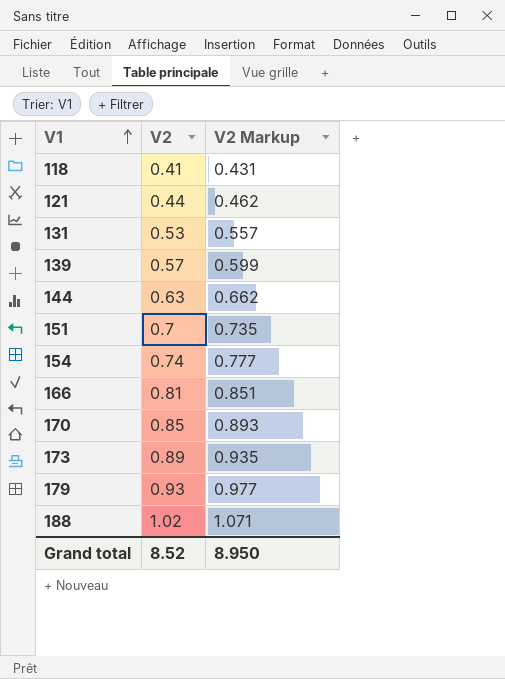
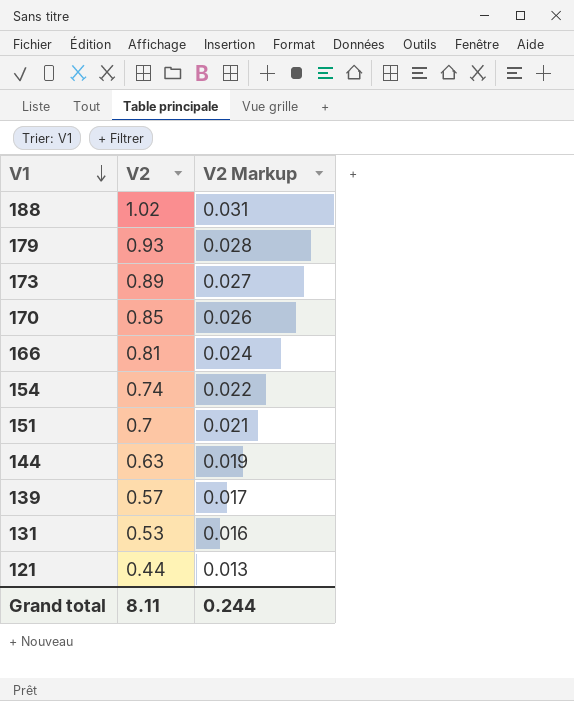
row order: V1 ascending -> V1 descending
column V2 Markup | formula: [V2] * 1.05 -> [V2] * 0.03
row 118: 0.41 | 0.431 -> none
Grand total | V2: 8.52 -> 8.11
Grand total | V2 Markup: 8.950 -> 0.244

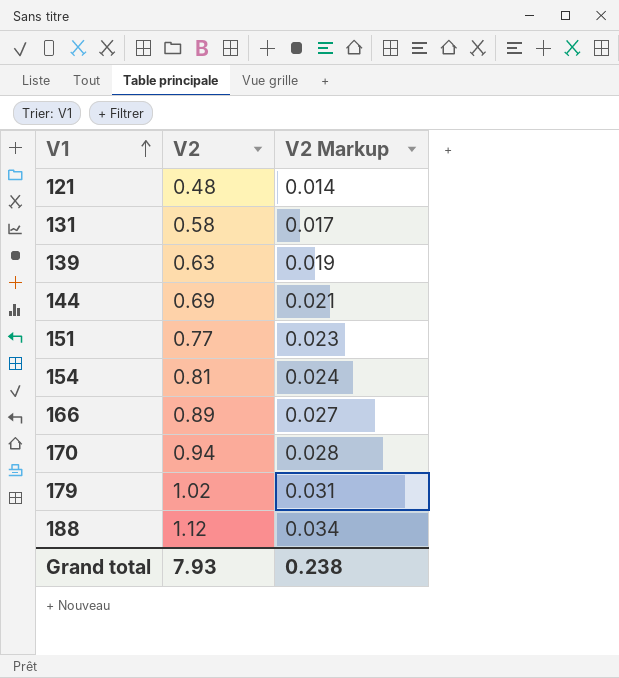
row order: V1 descending -> V1 ascending
row 173: 0.89 | 0.027 -> none
121 | V2: 0.44 -> 0.48
121 | V2 Markup: 0.013 -> 0.014
131 | V2: 0.53 -> 0.58
131 | V2 Markup: 0.016 -> 0.017
139 | V2: 0.57 -> 0.63
139 | V2 Markup: 0.017 -> 0.019
144 | V2: 0.63 -> 0.69
144 | V2 Markup: 0.019 -> 0.021
151 | V2: 0.7 -> 0.77
151 | V2 Markup: 0.021 -> 0.023
154 | V2: 0.74 -> 0.81
154 | V2 Markup: 0.022 -> 0.024
166 | V2: 0.81 -> 0.89
166 | V2 Markup: 0.024 -> 0.027
170 | V2: 0.85 -> 0.94
170 | V2 Markup: 0.026 -> 0.028
179 | V2: 0.93 -> 1.02
179 | V2 Markup: 0.028 -> 0.031
188 | V2: 1.02 -> 1.12
188 | V2 Markup: 0.031 -> 0.034
Grand total | V2: 8.11 -> 7.93
Grand total | V2 Markup: 0.244 -> 0.238

